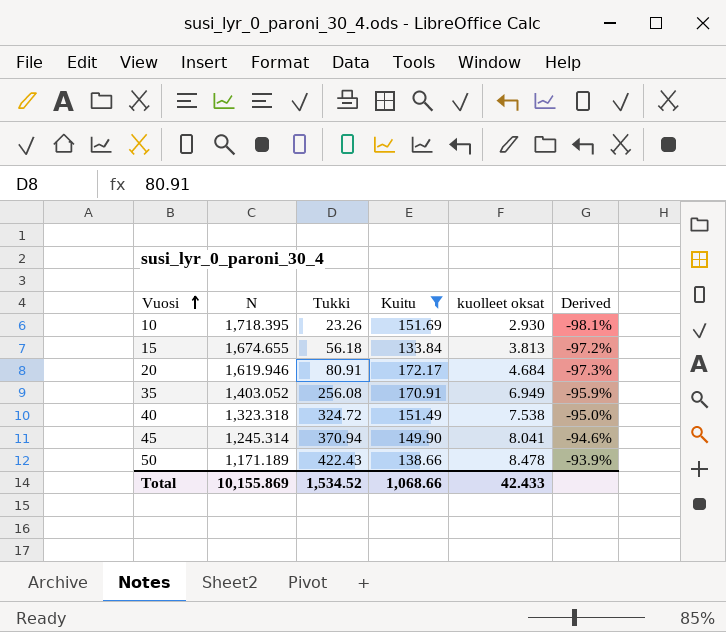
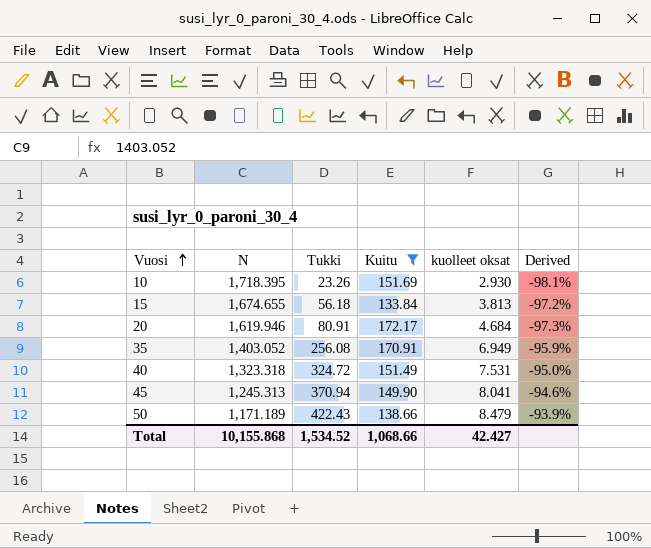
40 | kuolleet oksat: 7.538 -> 7.531
45 | N: 1,245.314 -> 1,245.313
50 | kuolleet oksat: 8.478 -> 8.479
Total | N: 10,155.869 -> 10,155.868
Total | kuolleet oksat: 42.433 -> 42.427

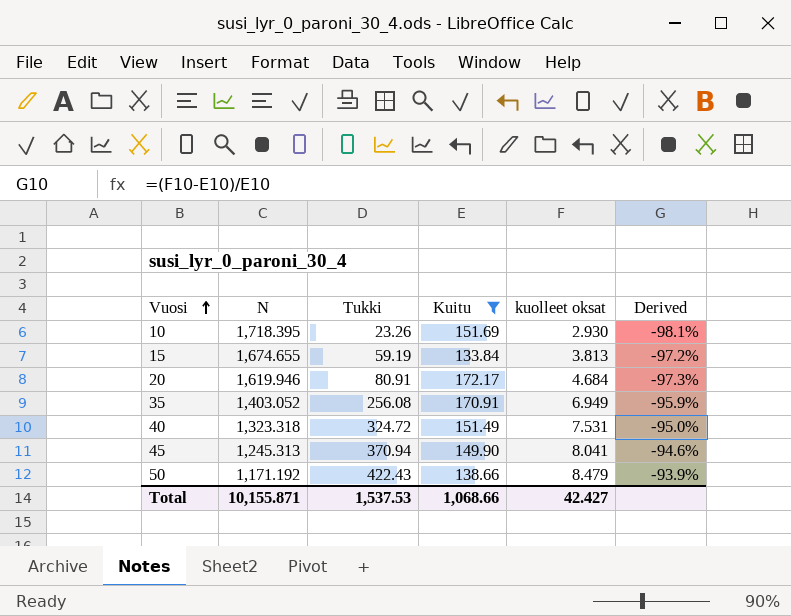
15 | Tukki: 56.18 -> 59.19
50 | N: 1,171.189 -> 1,171.192
Total | N: 10,155.868 -> 10,155.871
Total | Tukki: 1,534.52 -> 1,537.53

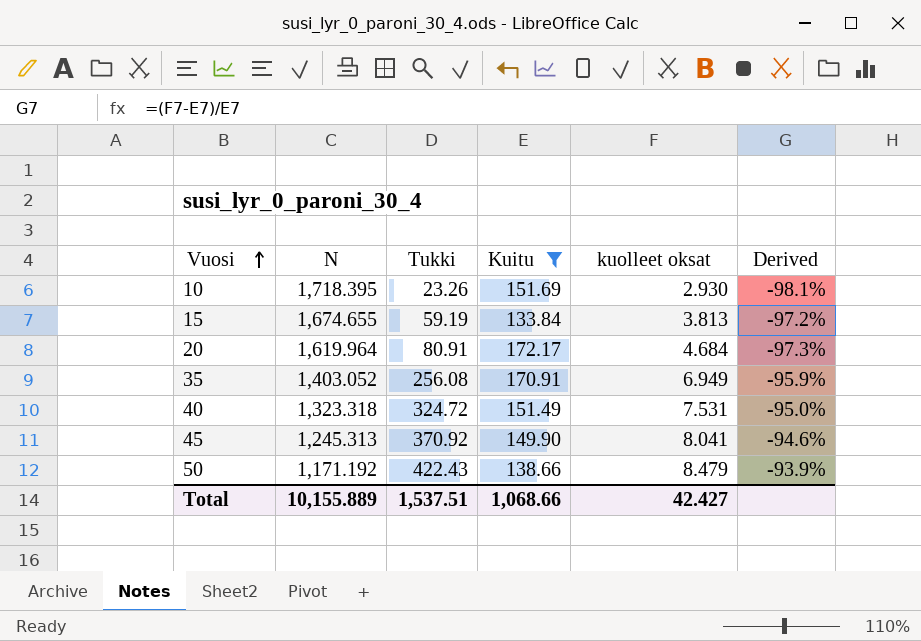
20 | N: 1,619.946 -> 1,619.964
45 | Tukki: 370.94 -> 370.92
Total | N: 10,155.871 -> 10,155.889
Total | Tukki: 1,537.53 -> 1,537.51

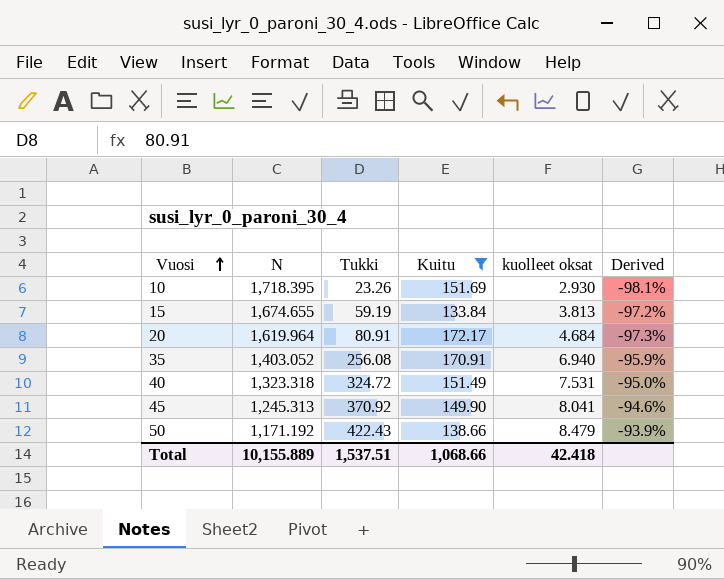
35 | kuolleet oksat: 6.949 -> 6.940
Total | kuolleet oksat: 42.427 -> 42.418

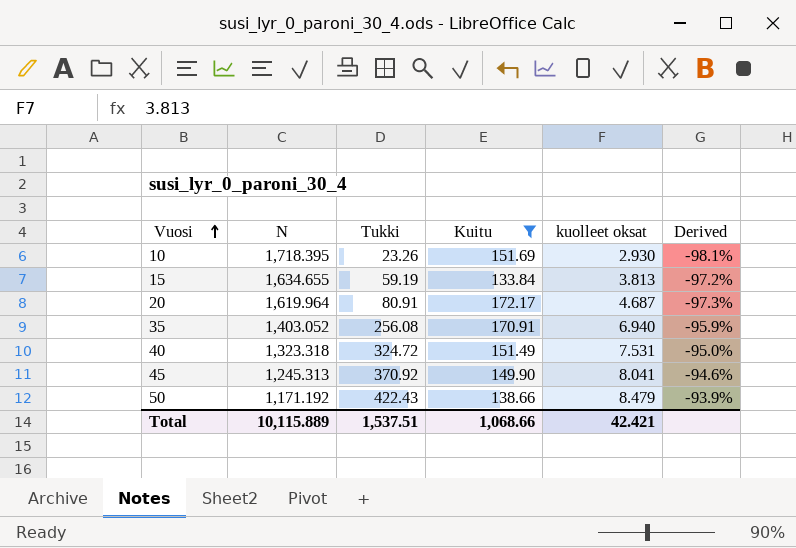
15 | N: 1,674.655 -> 1,634.655
20 | kuolleet oksat: 4.684 -> 4.687
Total | N: 10,155.889 -> 10,115.889
Total | kuolleet oksat: 42.418 -> 42.421

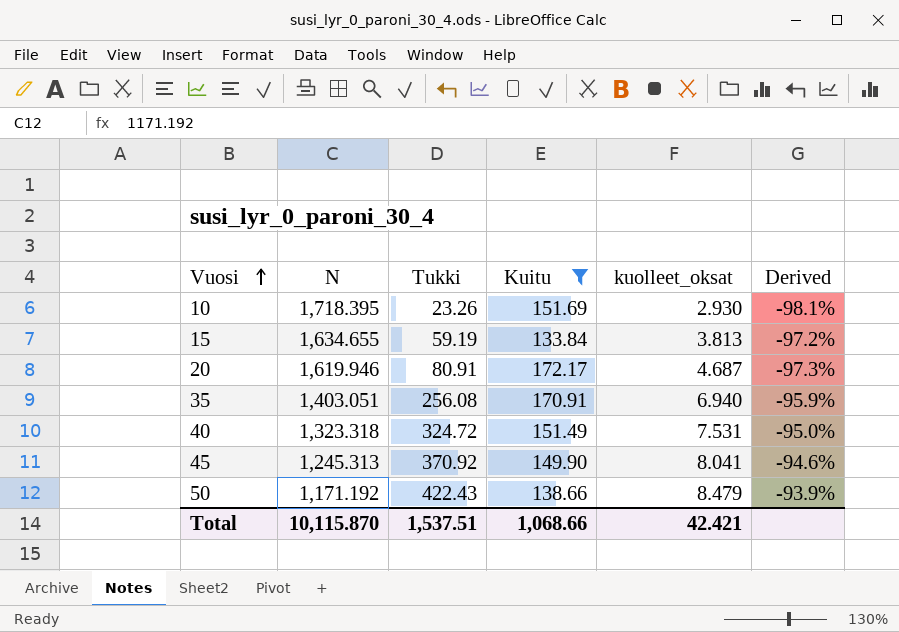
column name: kuolleet oksat -> kuolleet_oksat
20 | N: 1,619.964 -> 1,619.946
35 | N: 1,403.052 -> 1,403.051
Total | N: 10,115.889 -> 10,115.870

